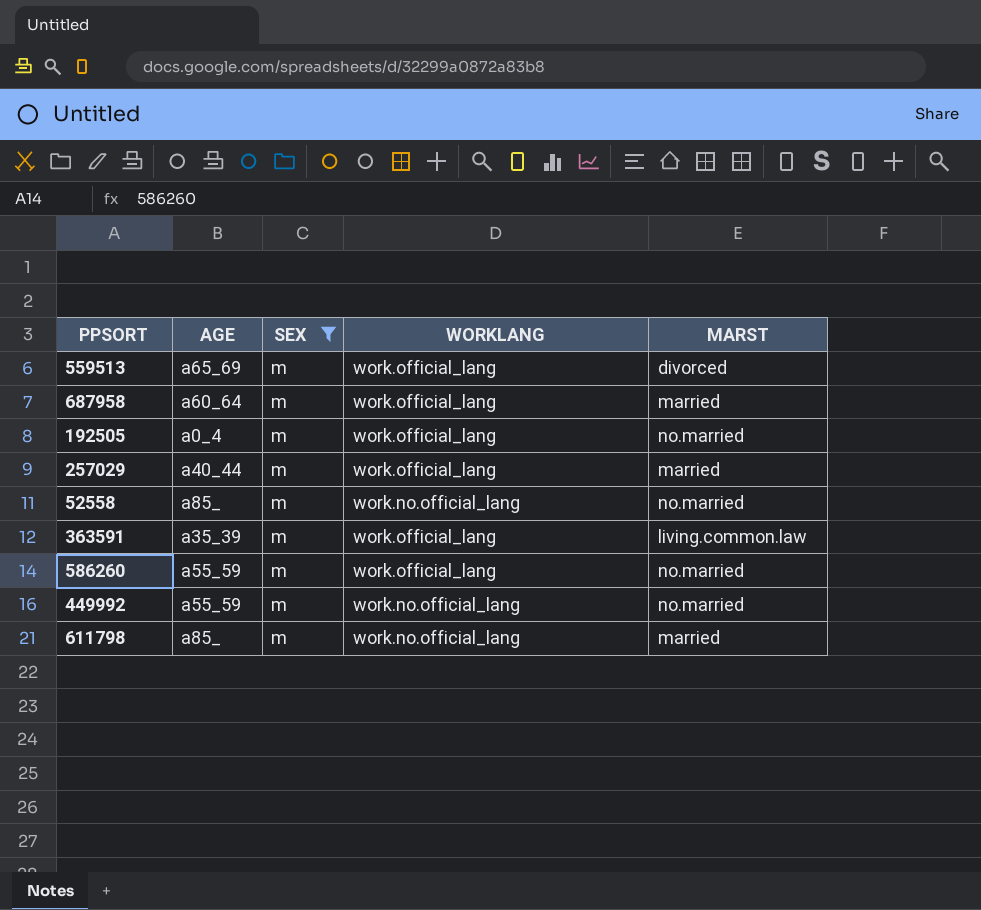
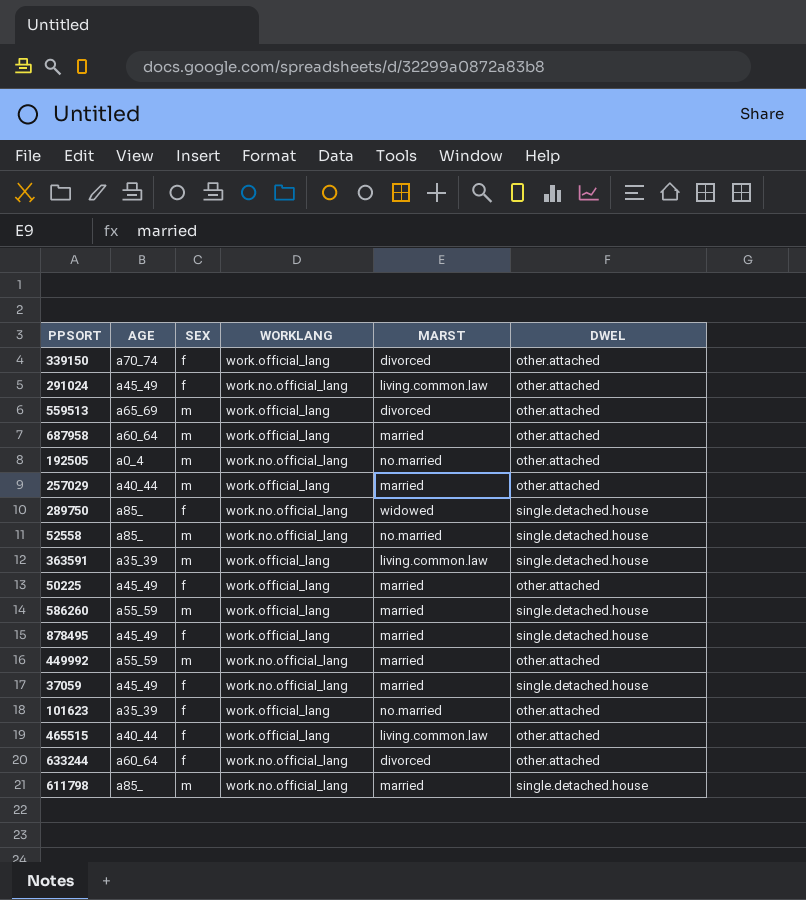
filter: SEX = m -> none
column DWEL | position: none -> 6
192505 | WORKLANG: work.official_lang -> work.no.official_lang
586260 | MARST: no.married -> married
449992 | MARST: no.married -> married

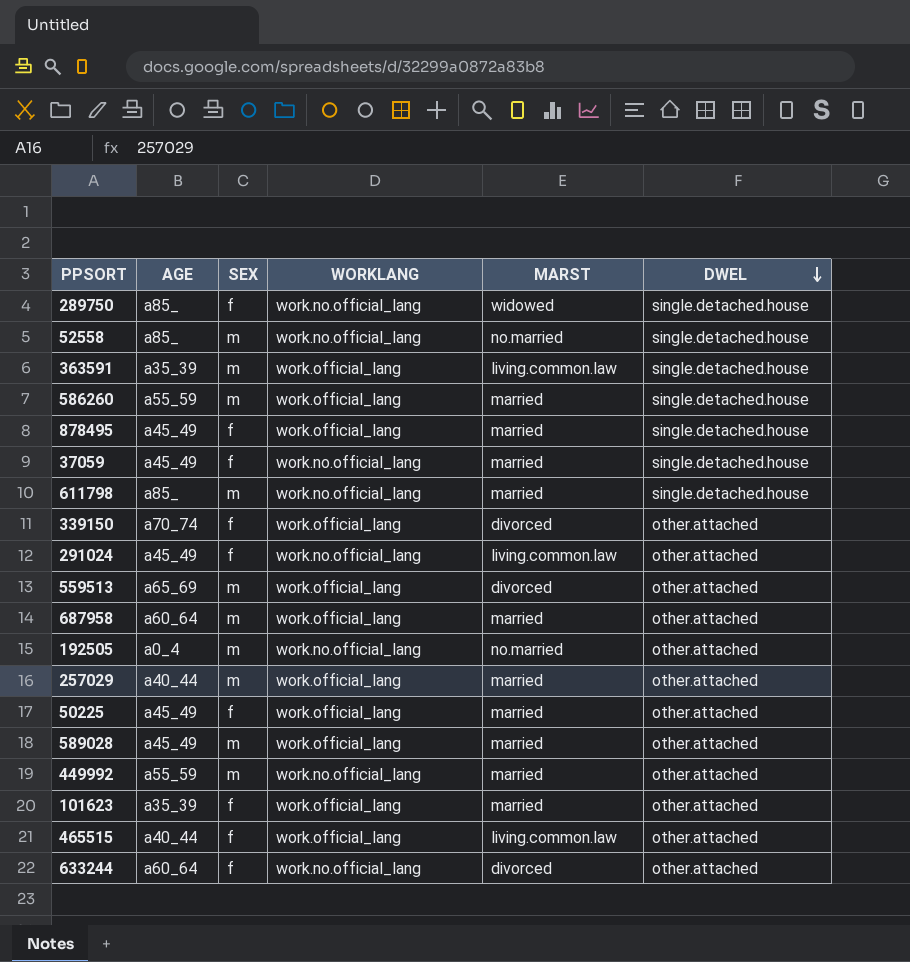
row order: none -> DWEL descending
row 589028: none -> a45_49 | m | work.official_lang | married | other.attached
101623 | MARST: no.married -> married

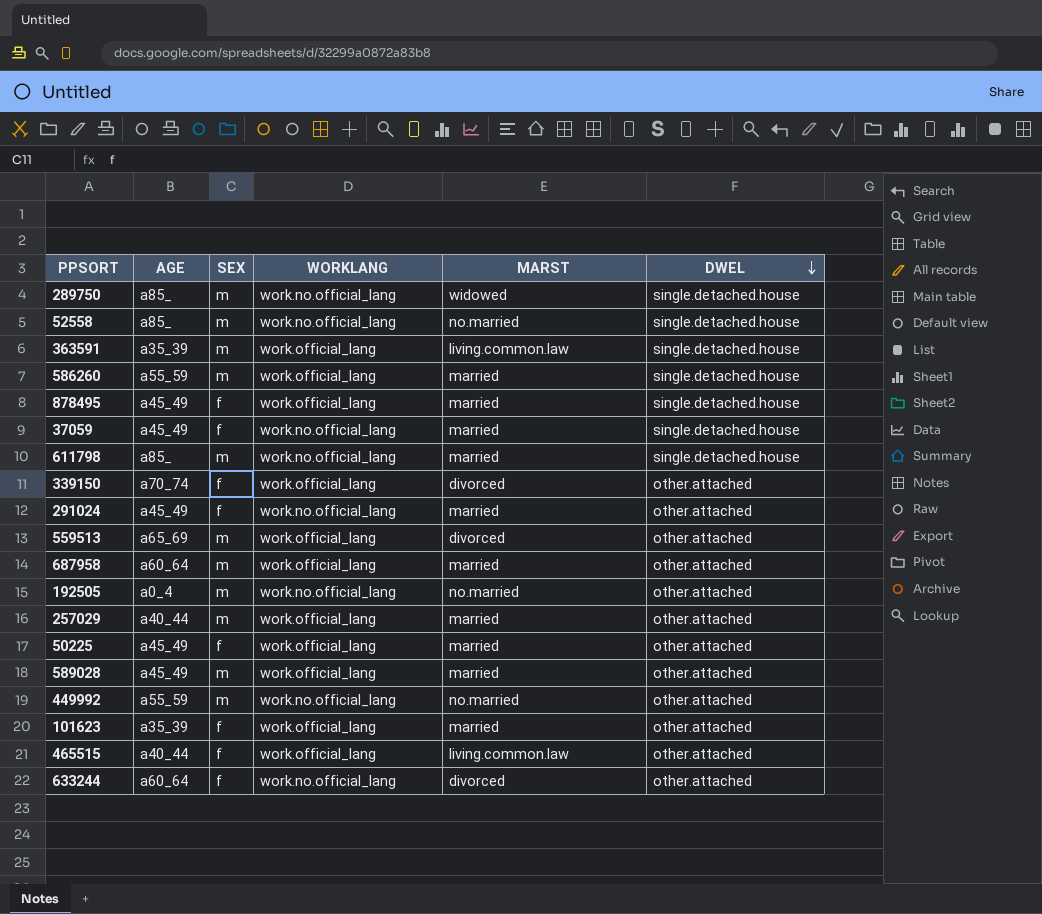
289750 | SEX: f -> m
291024 | MARST: living.common.law -> married
449992 | MARST: married -> no.married

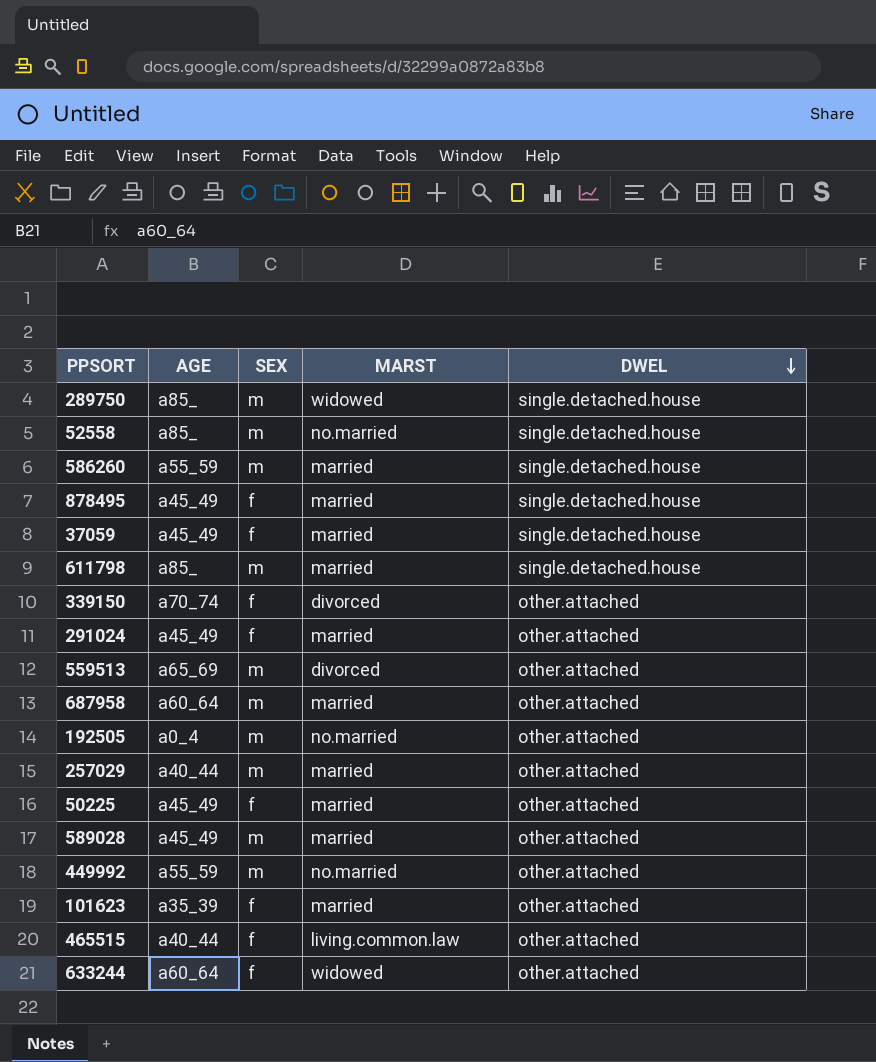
column WORKLANG | position: 4 -> none
row 363591: a35_39 | m | work.official_lang | living.common.law | single.detached.house -> none
633244 | MARST: divorced -> widowed

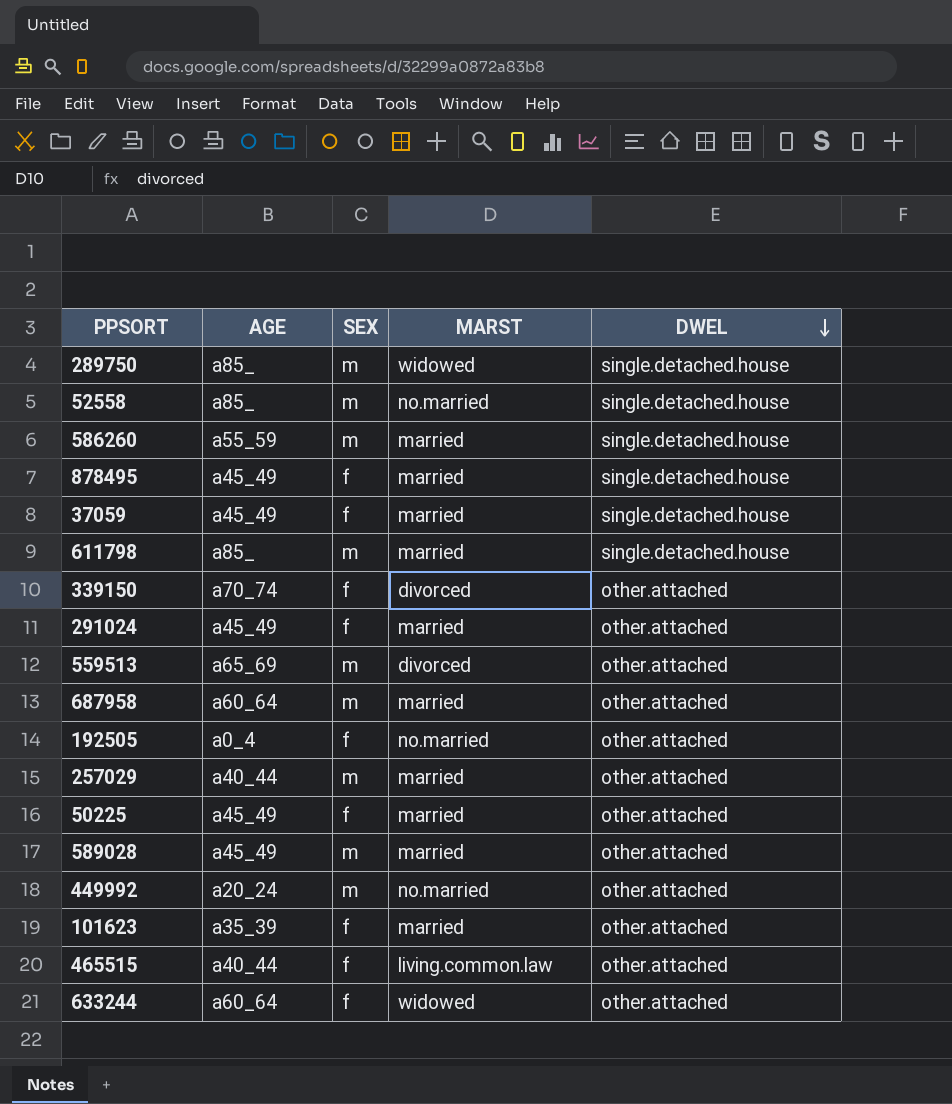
192505 | SEX: m -> f
449992 | AGE: a55_59 -> a20_24

